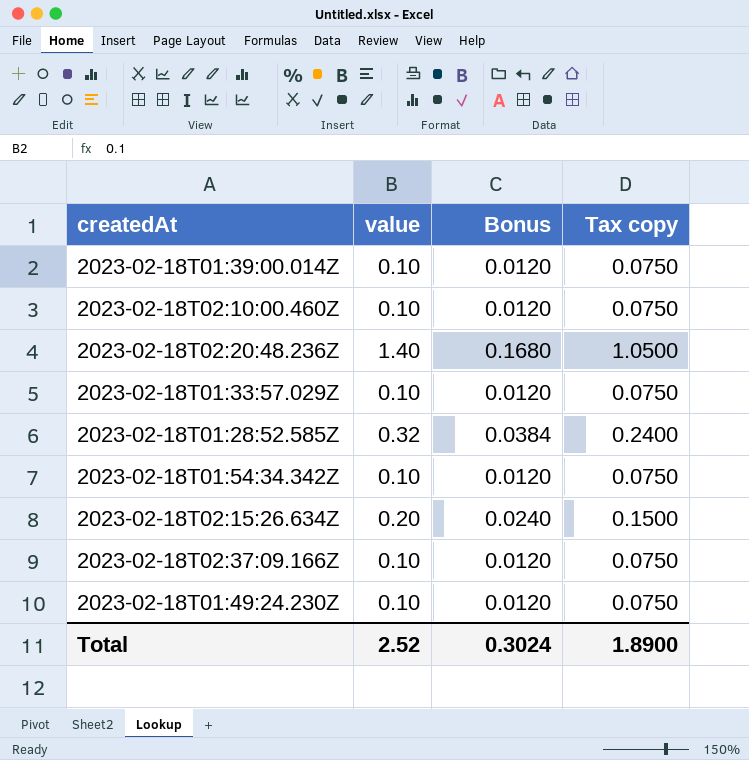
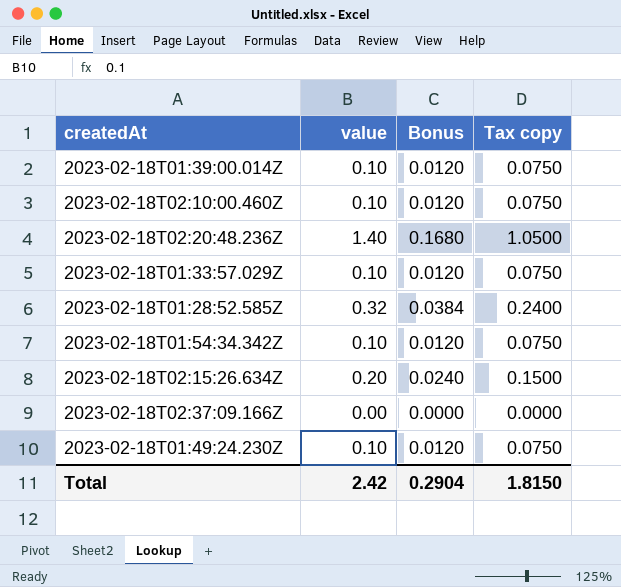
2023-02-18T02:37:09.166Z | value: 0.10 -> 0.00
2023-02-18T02:37:09.166Z | Bonus: 0.0120 -> 0.0000
2023-02-18T02:37:09.166Z | Tax copy: 0.0750 -> 0.0000
Total | value: 2.52 -> 2.42
Total | Bonus: 0.3024 -> 0.2904
Total | Tax copy: 1.8900 -> 1.8150

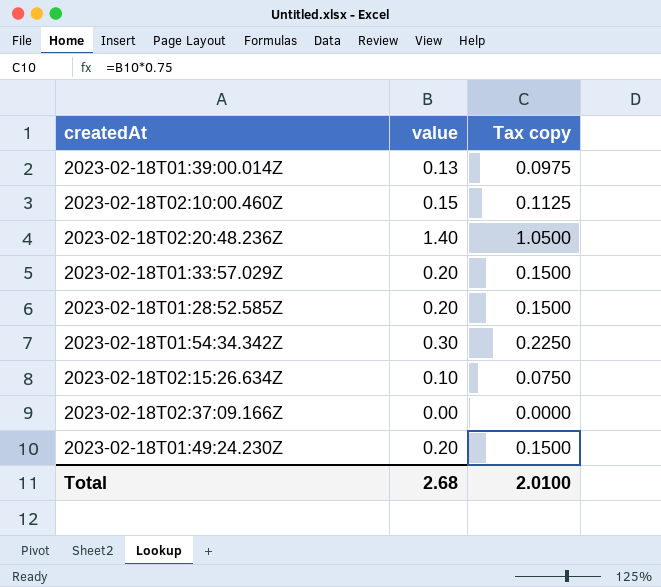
column Bonus | formula: [value] * 0.12 -> none
2023-02-18T01:39:00.014Z | value: 0.10 -> 0.13
2023-02-18T01:39:00.014Z | Tax copy: 0.0750 -> 0.0975
2023-02-18T02:10:00.460Z | value: 0.10 -> 0.15
2023-02-18T02:10:00.460Z | Tax copy: 0.0750 -> 0.1125
2023-02-18T01:33:57.029Z | value: 0.10 -> 0.20
2023-02-18T01:33:57.029Z | Tax copy: 0.0750 -> 0.1500
2023-02-18T01:28:52.585Z | value: 0.32 -> 0.20
2023-02-18T01:28:52.585Z | Tax copy: 0.2400 -> 0.1500
2023-02-18T01:54:34.342Z | value: 0.10 -> 0.30
2023-02-18T01:54:34.342Z | Tax copy: 0.0750 -> 0.2250
2023-02-18T02:15:26.634Z | value: 0.20 -> 0.10
2023-02-18T02:15:26.634Z | Tax copy: 0.1500 -> 0.0750
2023-02-18T01:49:24.230Z | value: 0.10 -> 0.20
2023-02-18T01:49:24.230Z | Tax copy: 0.0750 -> 0.1500
Total | value: 2.42 -> 2.68
Total | Tax copy: 1.8150 -> 2.0100

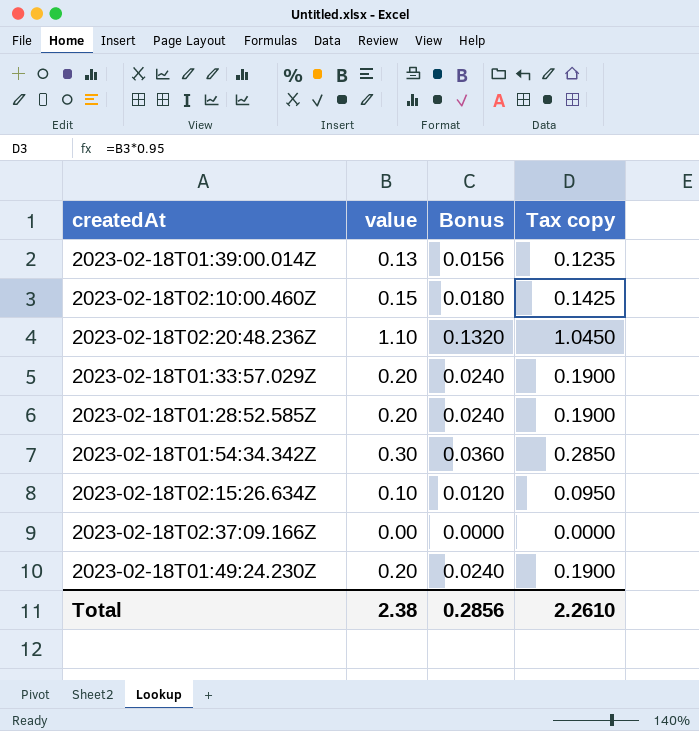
column Bonus | formula: none -> [value] * 0.12
column Tax copy | formula: [value] * 0.75 -> [value] * 0.95
2023-02-18T02:20:48.236Z | value: 1.40 -> 1.10
Total | value: 2.68 -> 2.38
Total | Tax copy: 2.0100 -> 2.2610

